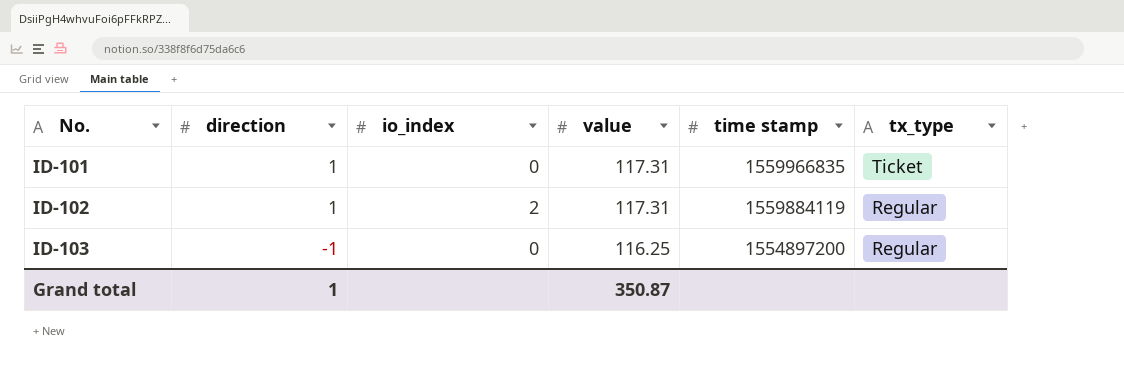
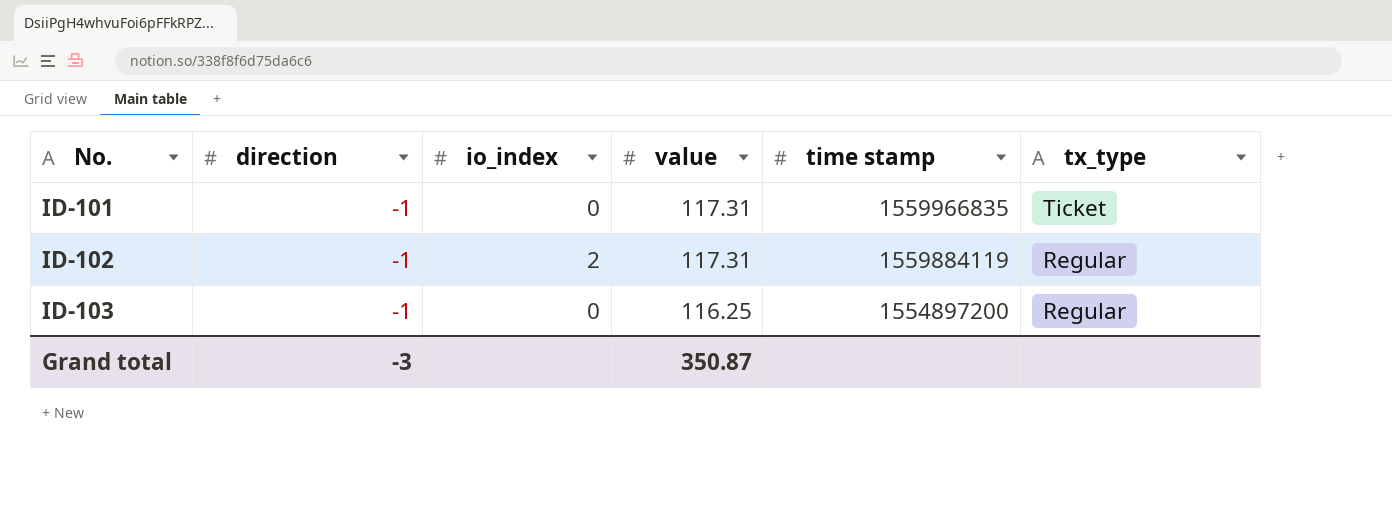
ID-101 | direction: 1 -> -1
ID-102 | direction: 1 -> -1
Grand total | direction: 1 -> -3

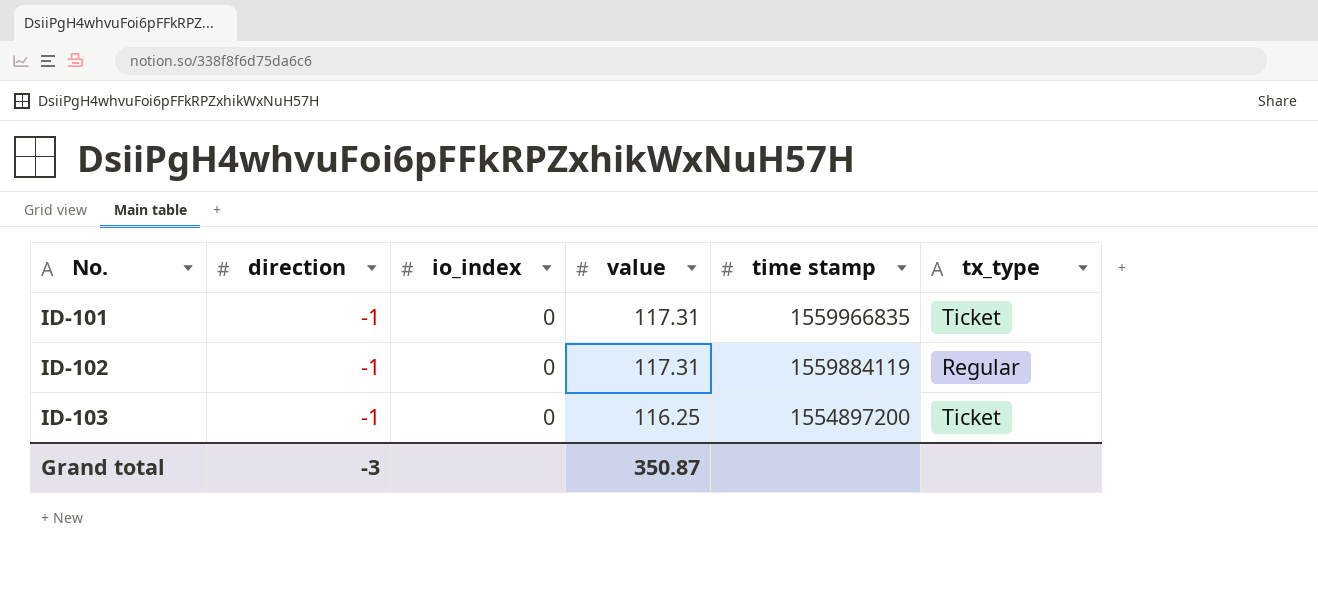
ID-102 | io_index: 2 -> 0
ID-103 | tx_type: Regular -> Ticket

